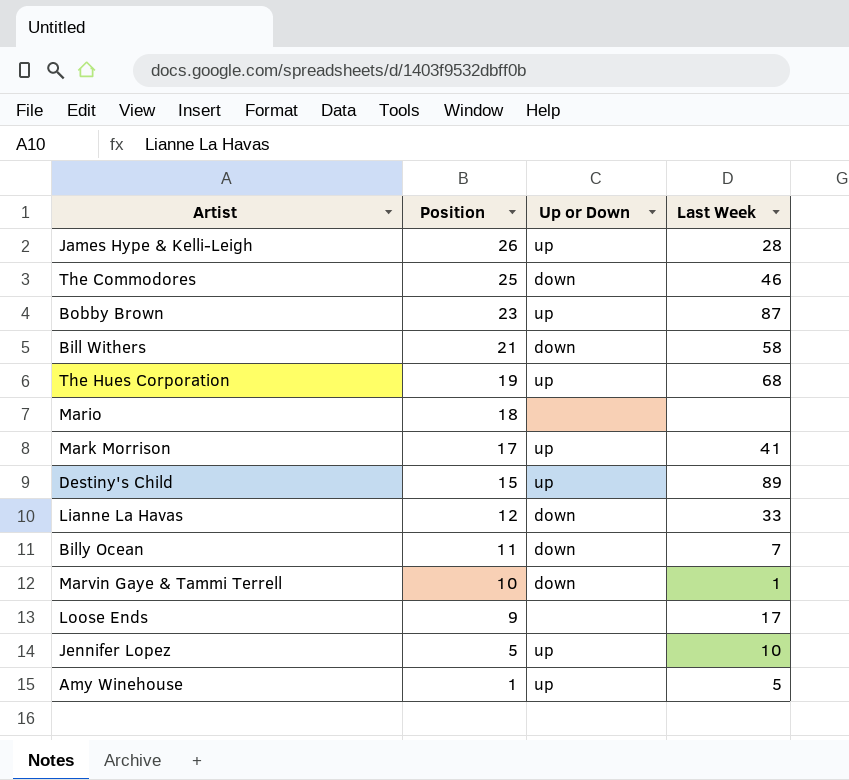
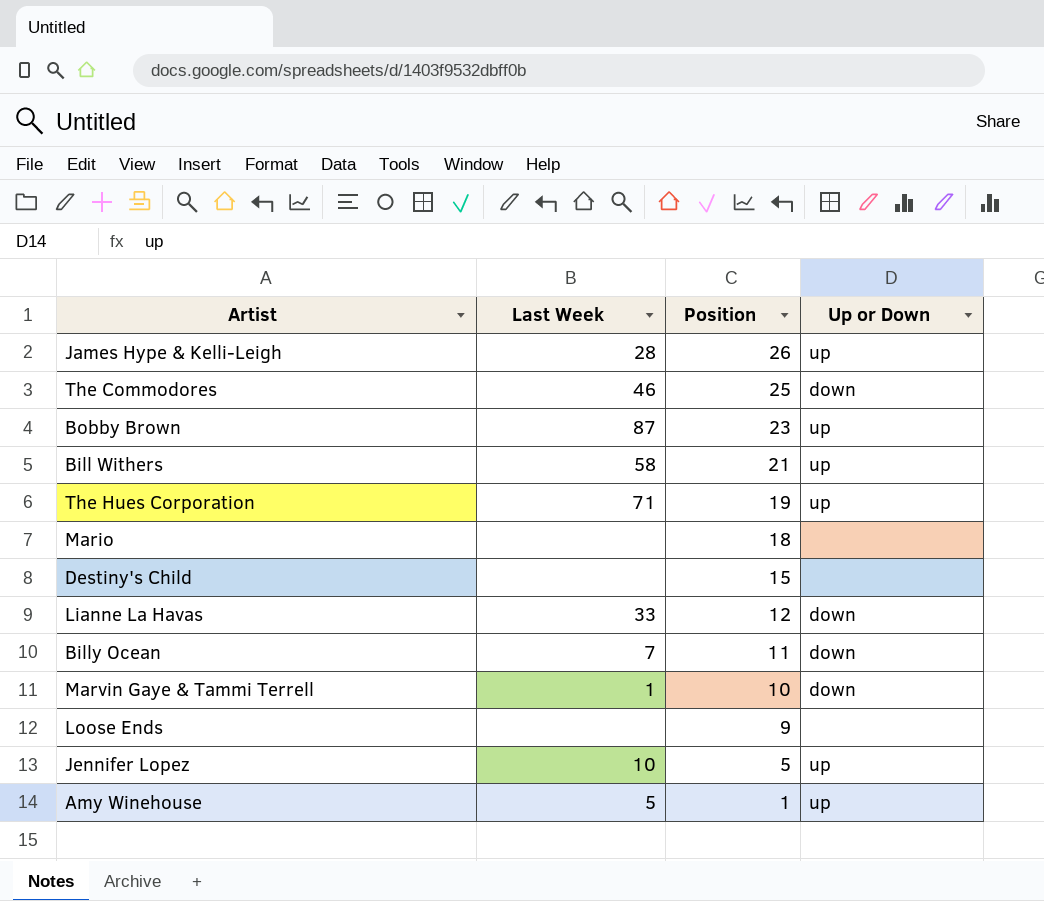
column Last Week | position: 4 -> 2
row Mark Morrison: 17 | up | 41 -> none
Bill Withers | Up or Down: down -> up
The Hues Corporation | Last Week: 68 -> 71
Destiny's Child | Last Week: 89 -> none
Destiny's Child | Up or Down: up -> none
Loose Ends | Last Week: 17 -> none

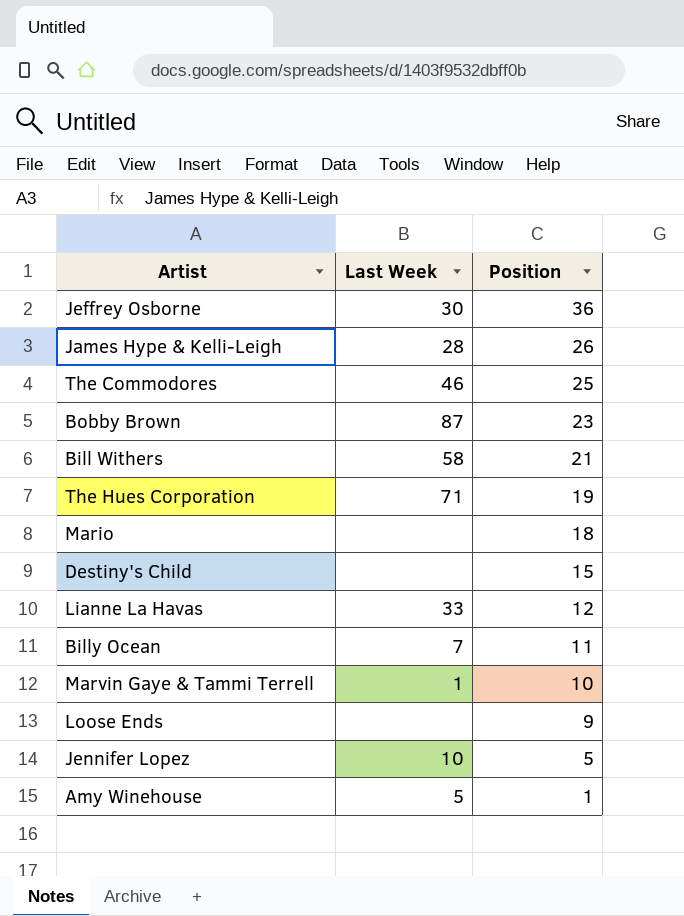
column Up or Down | position: 4 -> none
row Jeffrey Osborne: none -> 30 | 36

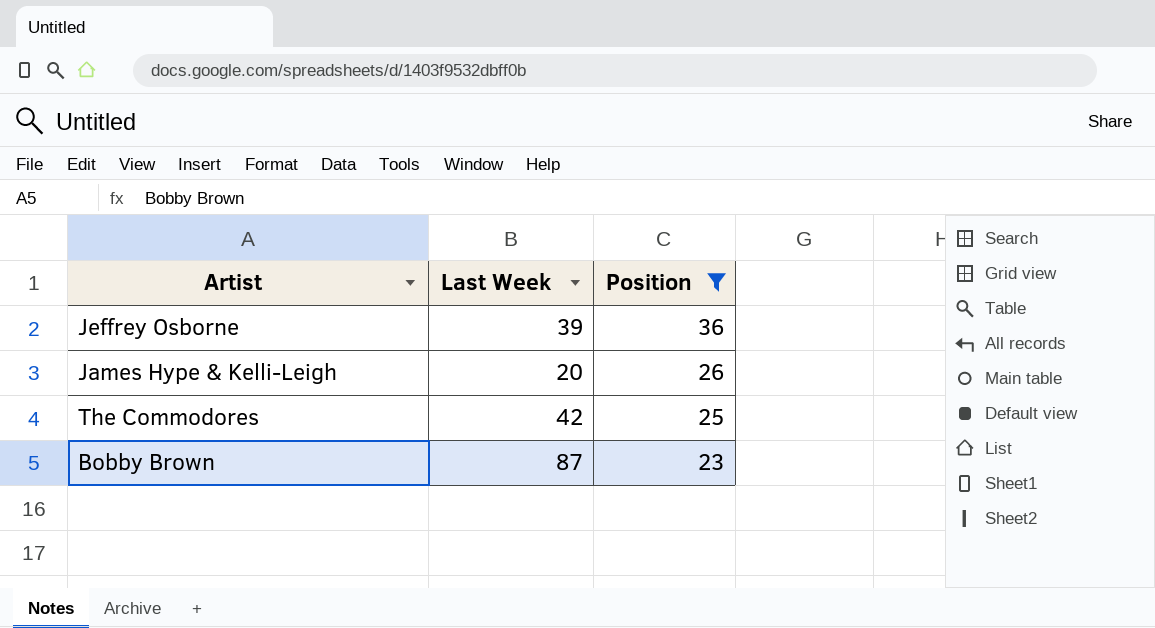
filter: none -> Position >= 23
Jeffrey Osborne | Last Week: 30 -> 39
James Hype & Kelli-Leigh | Last Week: 28 -> 20
The Commodores | Last Week: 46 -> 42

